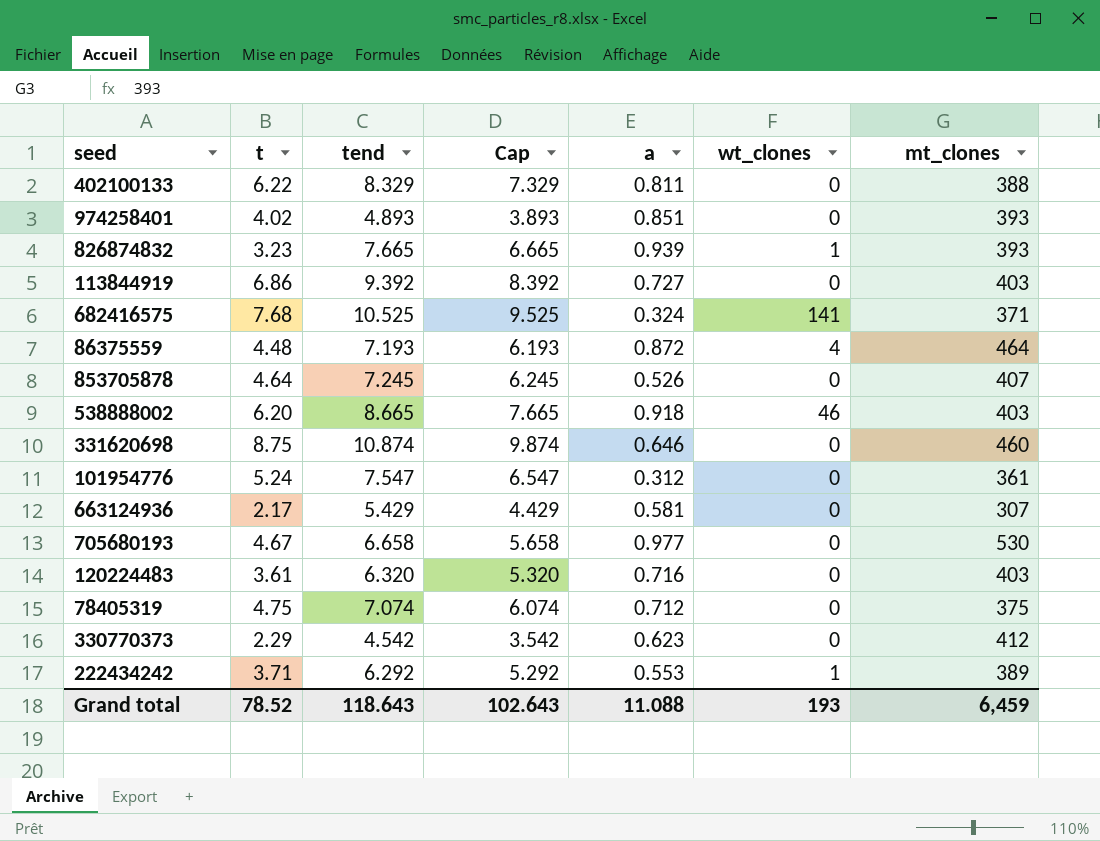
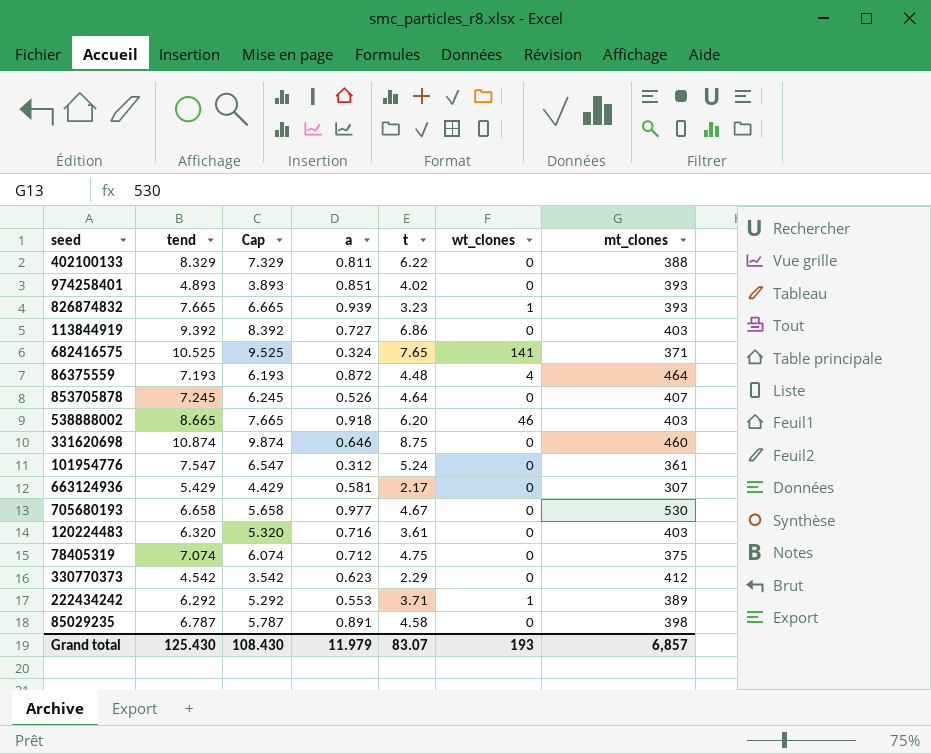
column t | position: 2 -> 5
682416575 | t: 7.68 -> 7.65
row 85029235: none -> 6.787 | 5.787 | 0.891 | 4.58 | 0 | 398
Grand total | tend: 118.643 -> 125.430
Grand total | Cap: 102.643 -> 108.430
Grand total | a: 11.088 -> 11.979
Grand total | t: 78.52 -> 83.07
Grand total | mt_clones: 6,459 -> 6,857

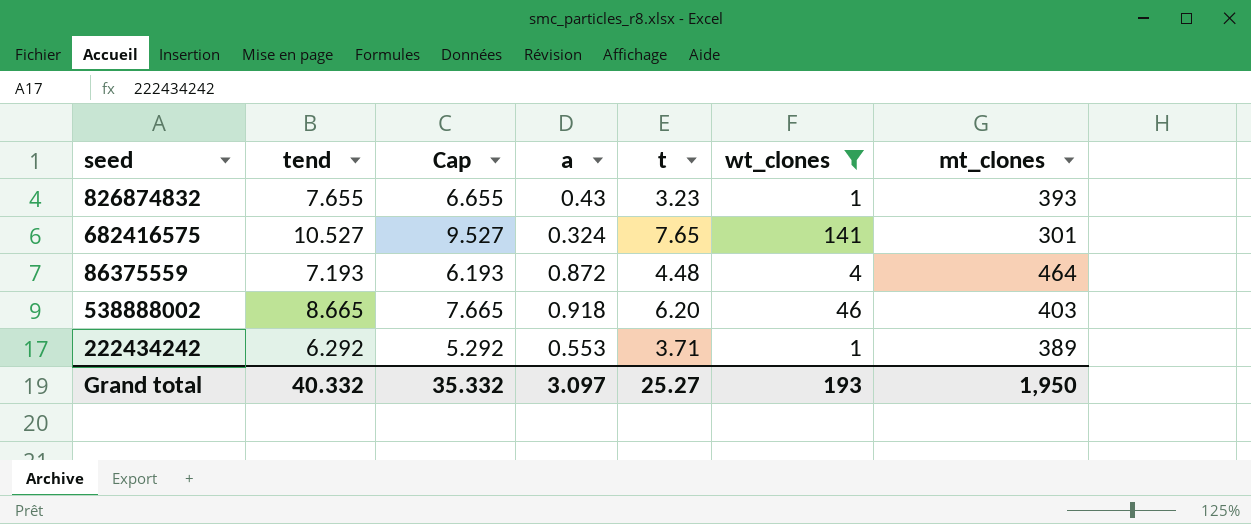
filter: none -> wt_clones != 0
826874832 | tend: 7.665 -> 7.655
826874832 | Cap: 6.665 -> 6.655
826874832 | a: 0.939 -> 0.43
682416575 | tend: 10.525 -> 10.527
682416575 | Cap: 9.525 -> 9.527
682416575 | mt_clones: 371 -> 301
Grand total | tend: 125.430 -> 40.332
Grand total | Cap: 108.430 -> 35.332
Grand total | a: 11.979 -> 3.097
Grand total | t: 83.07 -> 25.27
Grand total | mt_clones: 6,857 -> 1,950

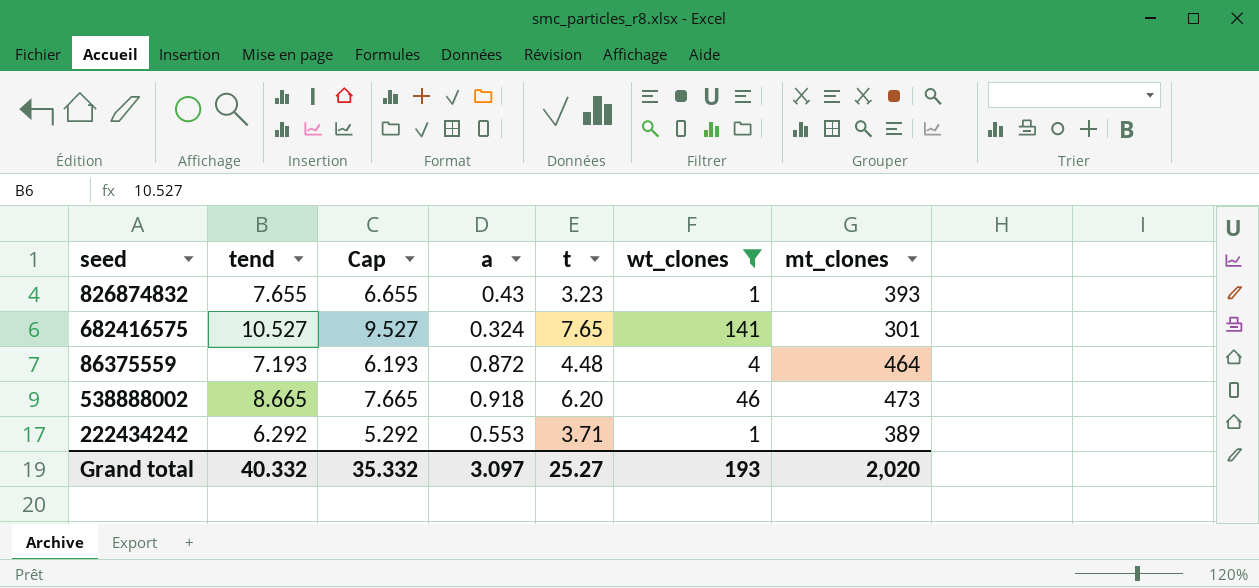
538888002 | mt_clones: 403 -> 473
Grand total | mt_clones: 1,950 -> 2,020

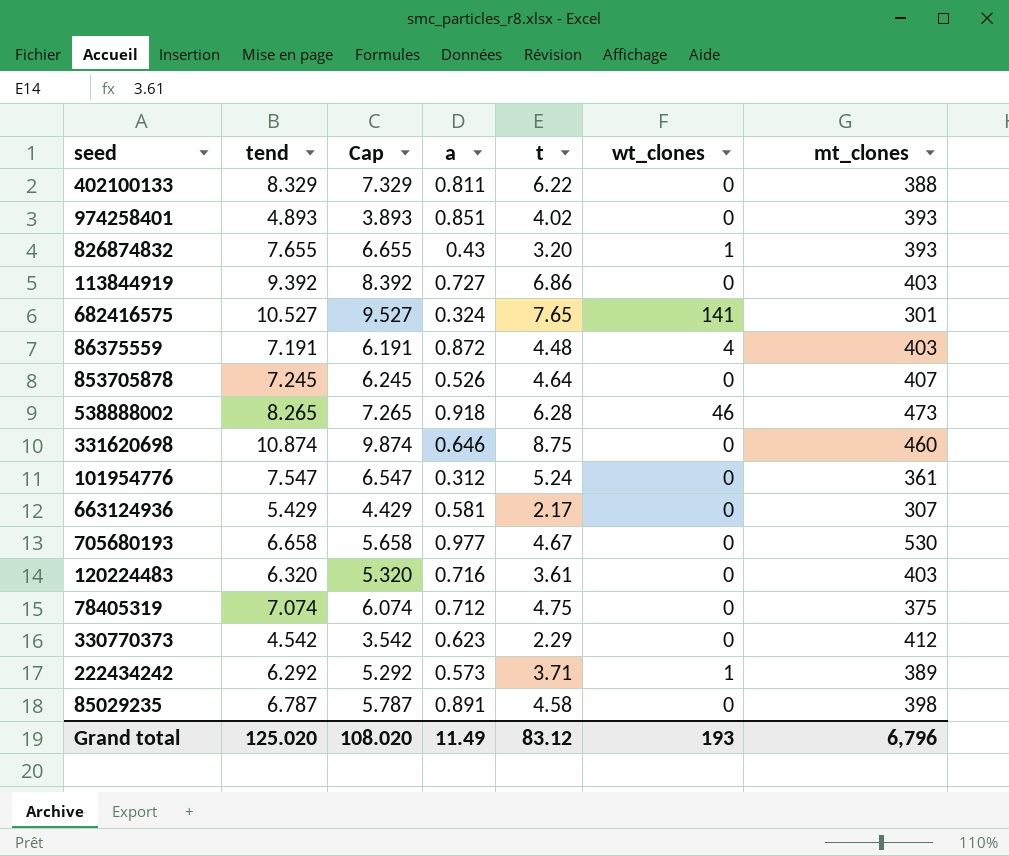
filter: wt_clones != 0 -> none
826874832 | t: 3.23 -> 3.20
86375559 | tend: 7.193 -> 7.191
86375559 | Cap: 6.193 -> 6.191
86375559 | mt_clones: 464 -> 403
538888002 | tend: 8.665 -> 8.265
538888002 | Cap: 7.665 -> 7.265
538888002 | t: 6.20 -> 6.28
222434242 | a: 0.553 -> 0.573
Grand total | tend: 40.332 -> 125.020
Grand total | Cap: 35.332 -> 108.020
Grand total | a: 3.097 -> 11.49
Grand total | t: 25.27 -> 83.12
Grand total | mt_clones: 2,020 -> 6,796

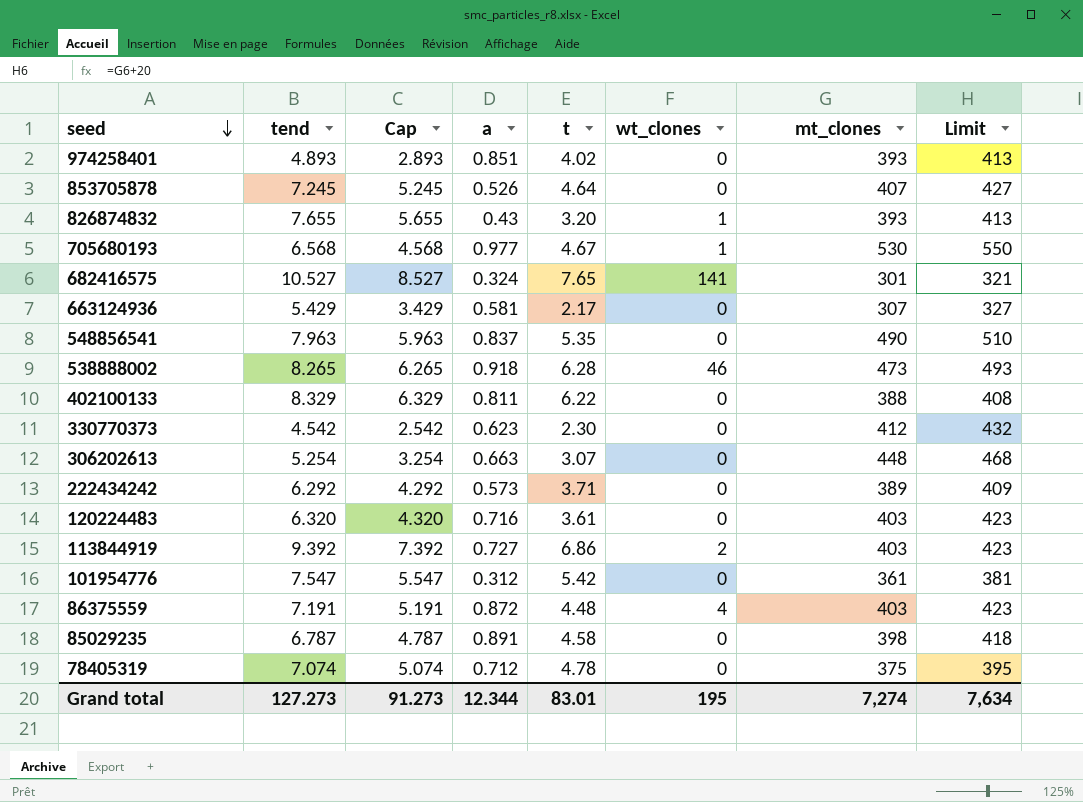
row order: none -> seed descending
column Cap | formula: [tend] - 1 -> [tend] - 2
column Limit | formula: none -> [mt_clones] + 20
row 331620698: 10.874 | 9.874 | 0.646 | 8.75 | 0 | 460 -> none
705680193 | tend: 6.658 -> 6.568
705680193 | wt_clones: 0 -> 1
row 548856541: none -> 7.963 | 5.963 | 0.837 | 5.35 | 0 | 490 | 510
330770373 | t: 2.29 -> 2.30
row 306202613: none -> 5.254 | 3.254 | 0.663 | 3.07 | 0 | 448 | 468
222434242 | wt_clones: 1 -> 0
113844919 | wt_clones: 0 -> 2
101954776 | t: 5.24 -> 5.42
78405319 | t: 4.75 -> 4.78
Grand total | tend: 125.020 -> 127.273
Grand total | Cap: 108.020 -> 91.273
Grand total | a: 11.49 -> 12.344
Grand total | t: 83.12 -> 83.01
Grand total | wt_clones: 193 -> 195
Grand total | mt_clones: 6,796 -> 7,274

